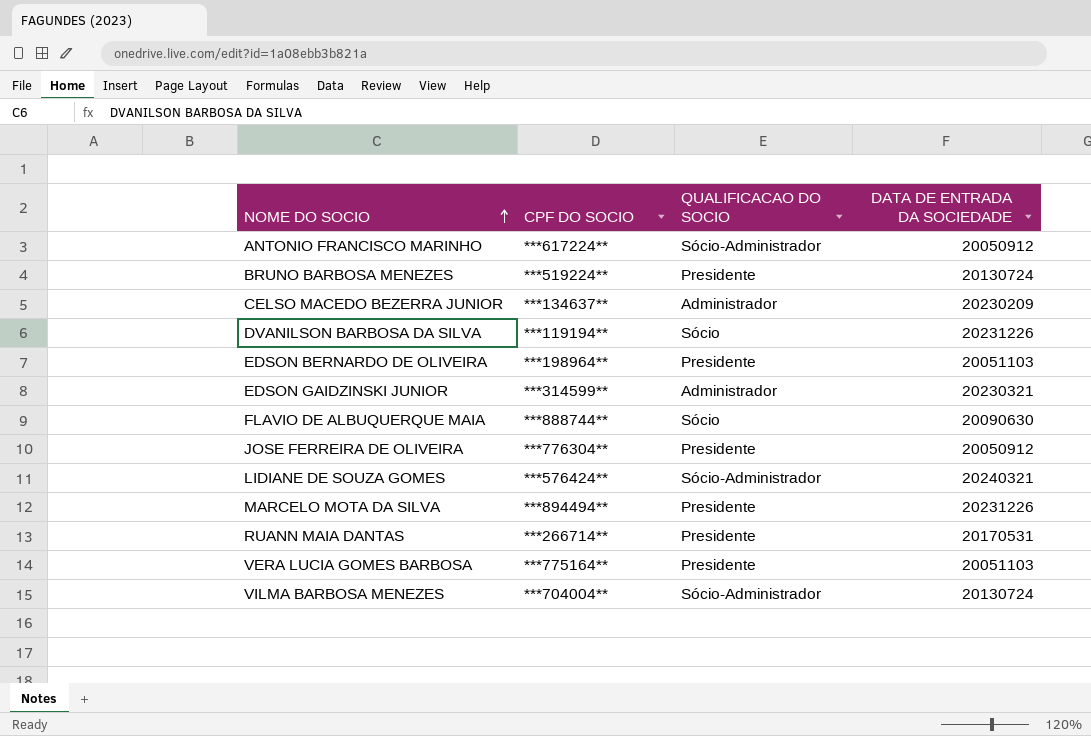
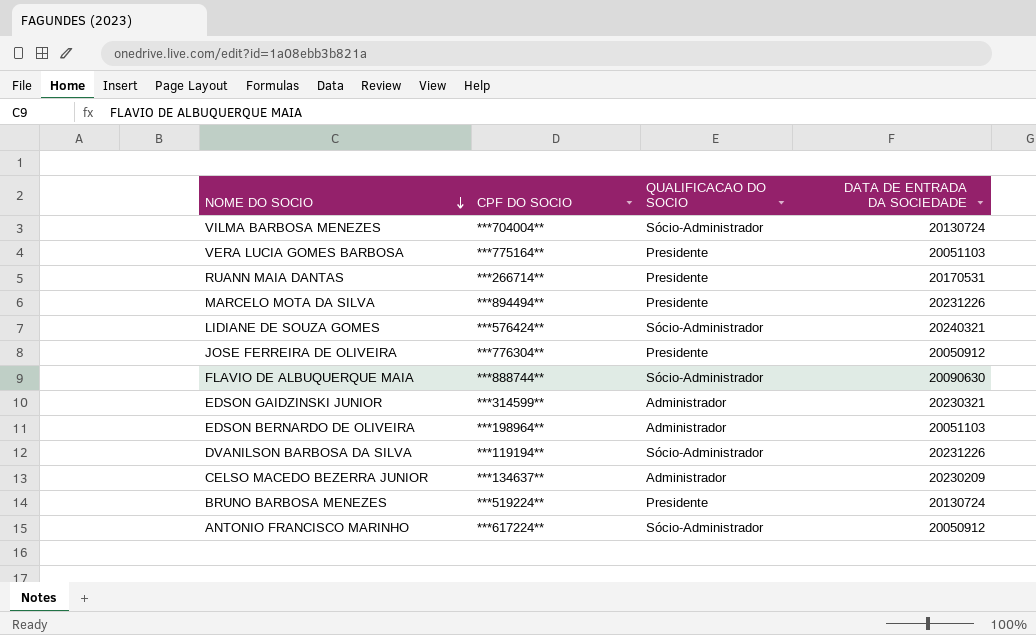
row order: NOME DO SOCIO ascending -> NOME DO SOCIO descending
FLAVIO DE ALBUQUERQUE MAIA | QUALIFICACAO DO SOCIO: Sócio -> Sócio-Administrador
EDSON BERNARDO DE OLIVEIRA | QUALIFICACAO DO SOCIO: Presidente -> Administrador
DVANILSON BARBOSA DA SILVA | QUALIFICACAO DO SOCIO: Sócio -> Sócio-Administrador

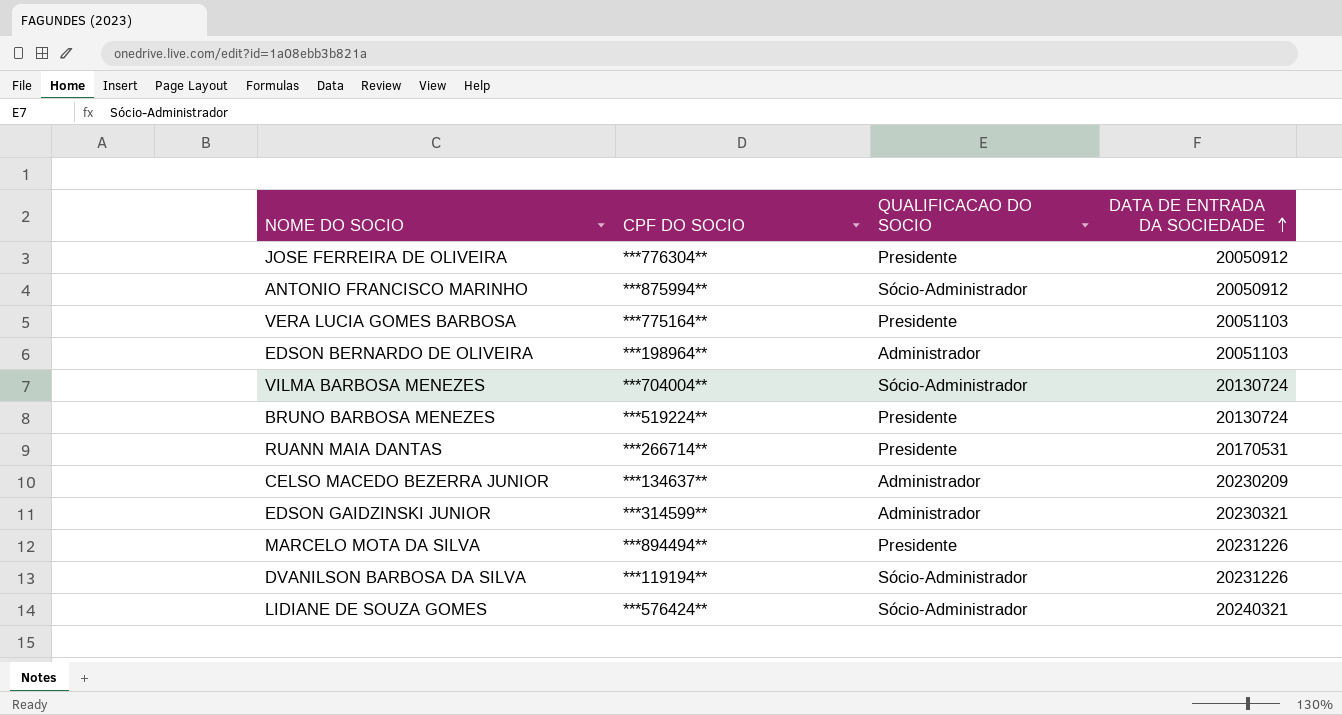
row order: NOME DO SOCIO descending -> DATA DE ENTRADA DA SOCIEDADE ascending
row FLAVIO DE ALBUQUERQUE MAIA: ***888744** | Sócio-Administrador | 20090630 -> none
ANTONIO FRANCISCO MARINHO | CPF DO SOCIO: ***617224** -> ***875994**

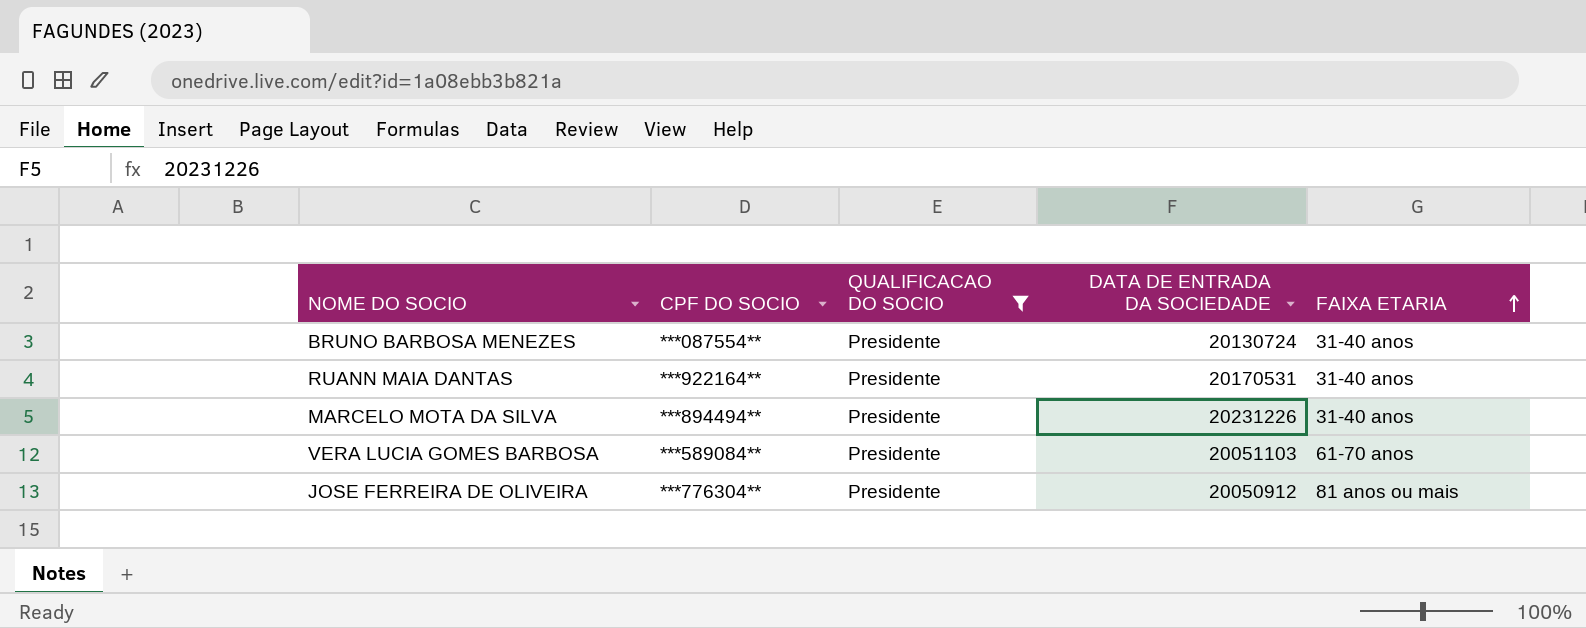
filter: none -> QUALIFICACAO DO SOCIO = Presidente
row order: DATA DE ENTRADA DA SOCIEDADE ascending -> FAIXA ETARIA ascending
column FAIXA ETARIA | position: none -> 5
BRUNO BARBOSA MENEZES | CPF DO SOCIO: ***519224** -> ***087554**
RUANN MAIA DANTAS | CPF DO SOCIO: ***266714** -> ***922164**
VERA LUCIA GOMES BARBOSA | CPF DO SOCIO: ***775164** -> ***589084**

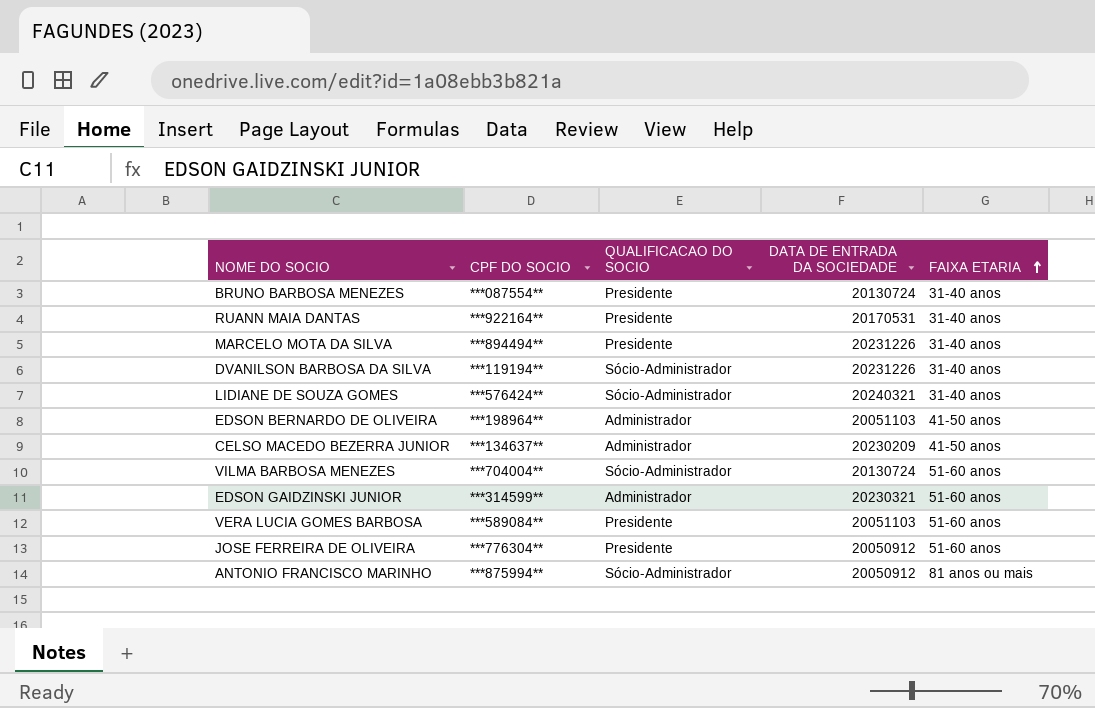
filter: QUALIFICACAO DO SOCIO = Presidente -> none
VERA LUCIA GOMES BARBOSA | FAIXA ETARIA: 61-70 anos -> 51-60 anos
JOSE FERREIRA DE OLIVEIRA | FAIXA ETARIA: 81 anos ou mais -> 51-60 anos

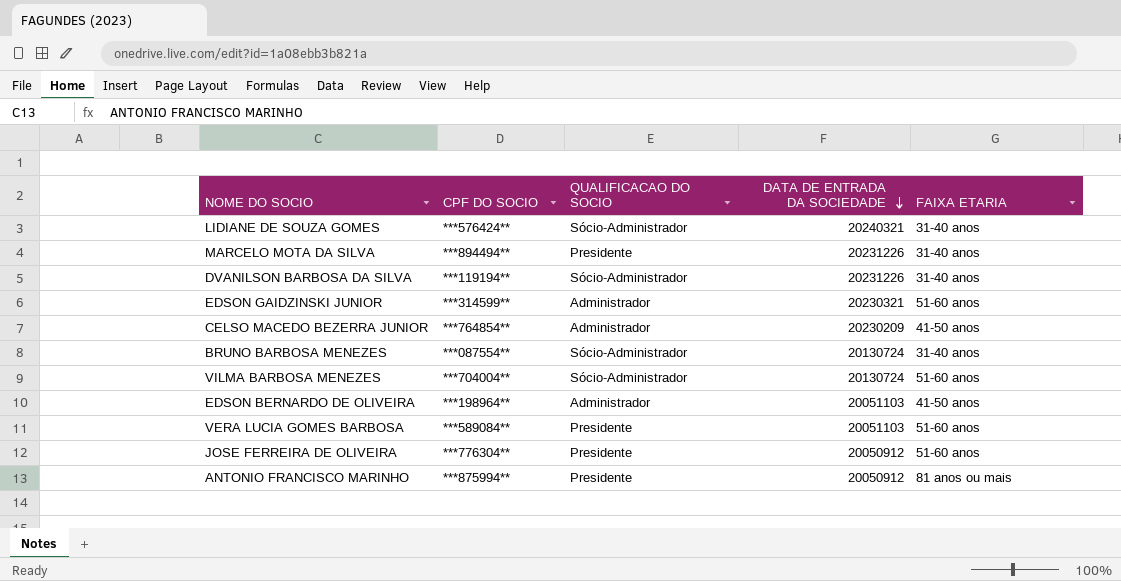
row order: FAIXA ETARIA ascending -> DATA DE ENTRADA DA SOCIEDADE descending
row RUANN MAIA DANTAS: ***922164** | Presidente | 20170531 | 31-40 anos -> none
CELSO MACEDO BEZERRA JUNIOR | CPF DO SOCIO: ***134637** -> ***764854**
BRUNO BARBOSA MENEZES | QUALIFICACAO DO SOCIO: Presidente -> Sócio-Administrador
ANTONIO FRANCISCO MARINHO | QUALIFICACAO DO SOCIO: Sócio-Administrador -> Presidente

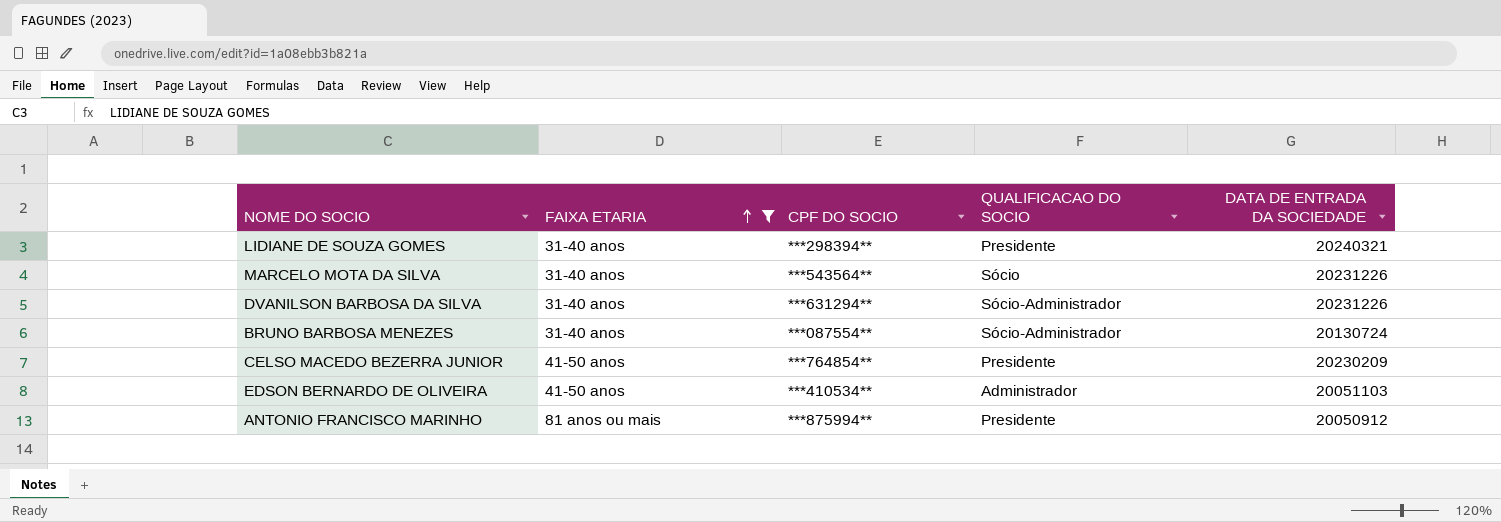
filter: none -> FAIXA ETARIA != 51-60 anos
row order: DATA DE ENTRADA DA SOCIEDADE descending -> FAIXA ETARIA ascending
column FAIXA ETARIA | position: 5 -> 2
LIDIANE DE SOUZA GOMES | CPF DO SOCIO: ***576424** -> ***298394**
LIDIANE DE SOUZA GOMES | QUALIFICACAO DO SOCIO: Sócio-Administrador -> Presidente
MARCELO MOTA DA SILVA | CPF DO SOCIO: ***894494** -> ***543564**
MARCELO MOTA DA SILVA | QUALIFICACAO DO SOCIO: Presidente -> Sócio
DVANILSON BARBOSA DA SILVA | CPF DO SOCIO: ***119194** -> ***631294**
CELSO MACEDO BEZERRA JUNIOR | QUALIFICACAO DO SOCIO: Administrador -> Presidente
EDSON BERNARDO DE OLIVEIRA | CPF DO SOCIO: ***198964** -> ***410534**

